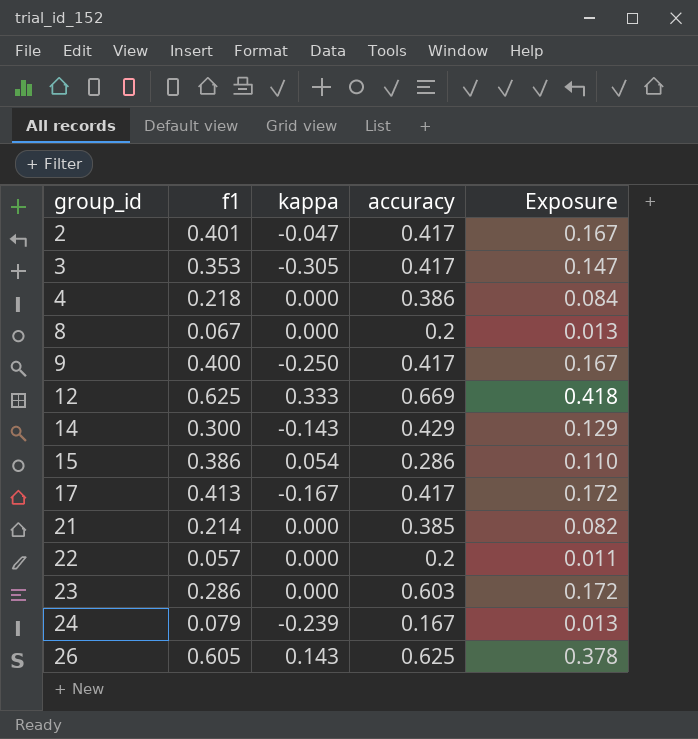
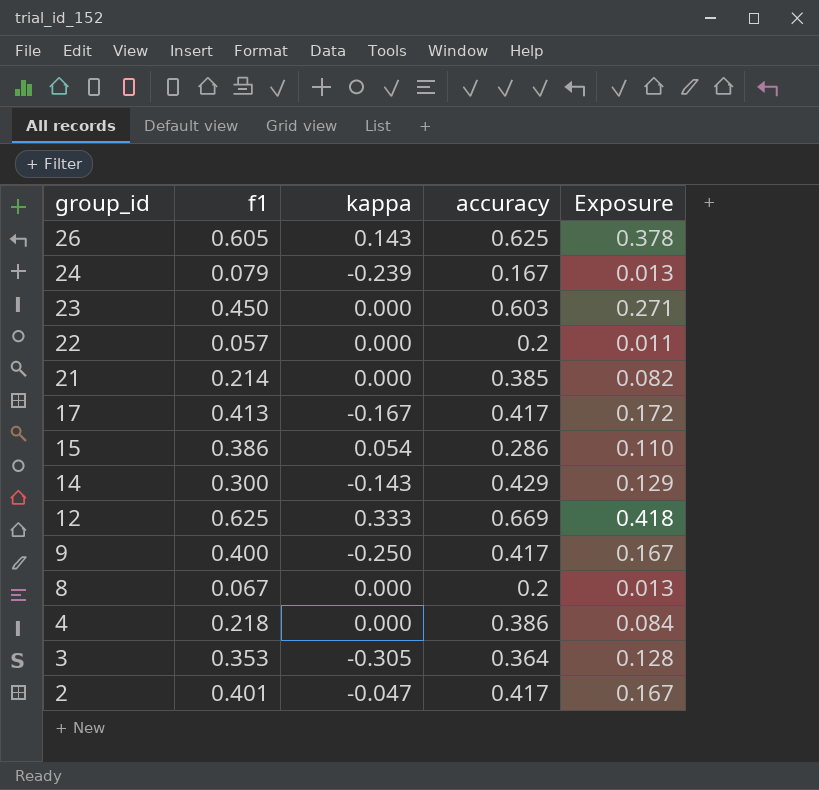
row order: group_id ascending -> group_id descending
23 | f1: 0.286 -> 0.450
23 | Exposure: 0.172 -> 0.271
3 | accuracy: 0.417 -> 0.364
3 | Exposure: 0.147 -> 0.128

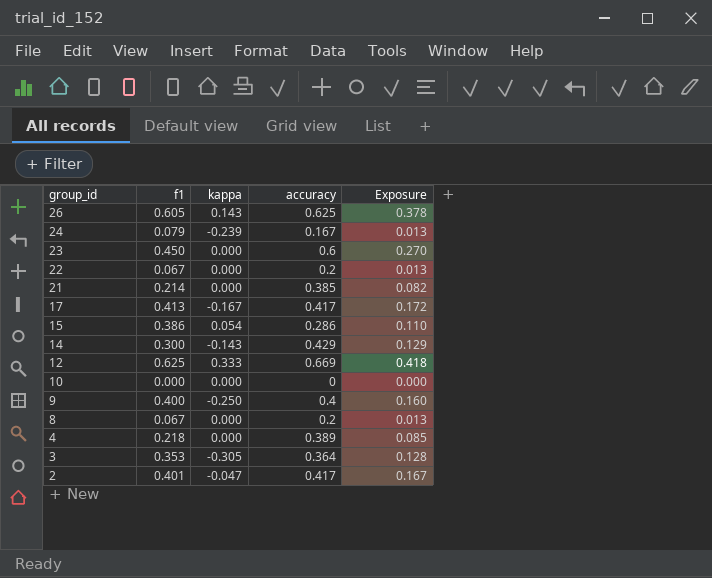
23 | accuracy: 0.603 -> 0.6
23 | Exposure: 0.271 -> 0.270
22 | f1: 0.057 -> 0.067
22 | Exposure: 0.011 -> 0.013
row 10: none -> 0.000 | 0.000 | 0 | 0.000
9 | accuracy: 0.417 -> 0.4
9 | Exposure: 0.167 -> 0.160
4 | accuracy: 0.386 -> 0.389
4 | Exposure: 0.084 -> 0.085

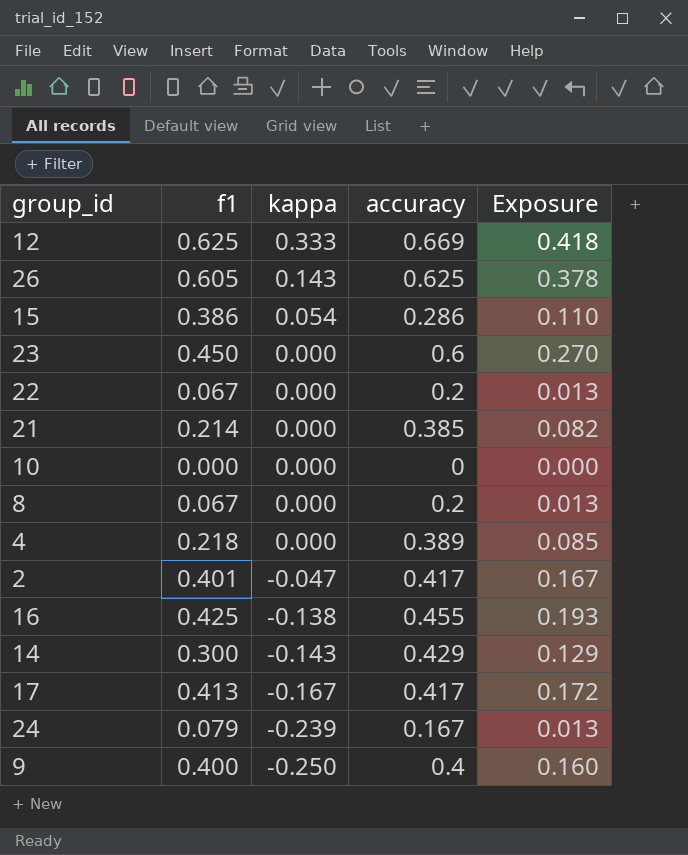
row order: group_id descending -> kappa descending
row 3: 0.353 | -0.305 | 0.364 | 0.128 -> none
row 16: none -> 0.425 | -0.138 | 0.455 | 0.193

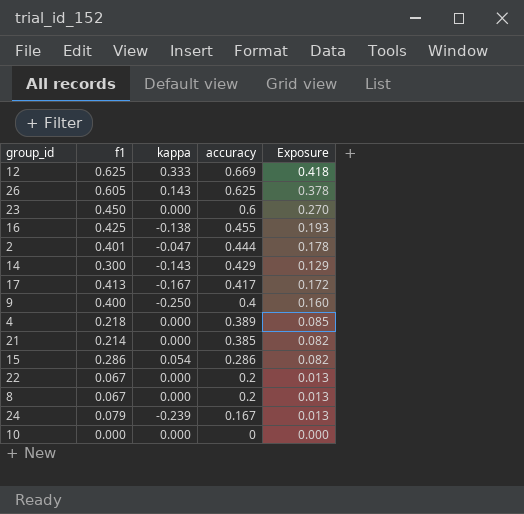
row order: kappa descending -> accuracy descending
2 | accuracy: 0.417 -> 0.444
2 | Exposure: 0.167 -> 0.178
15 | f1: 0.386 -> 0.286
15 | Exposure: 0.110 -> 0.082

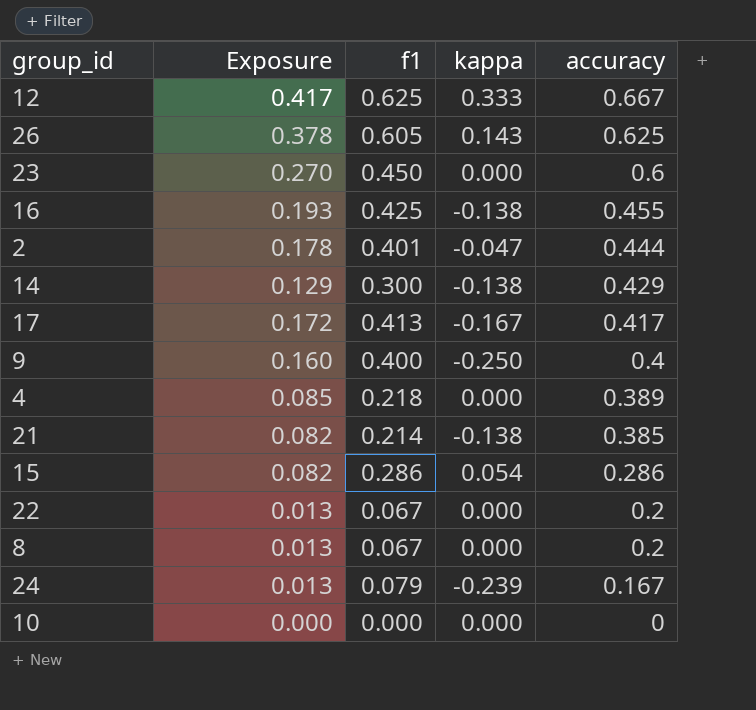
column Exposure | position: 5 -> 2
12 | Exposure: 0.418 -> 0.417
12 | accuracy: 0.669 -> 0.667
14 | kappa: -0.143 -> -0.138
21 | kappa: 0.000 -> -0.138

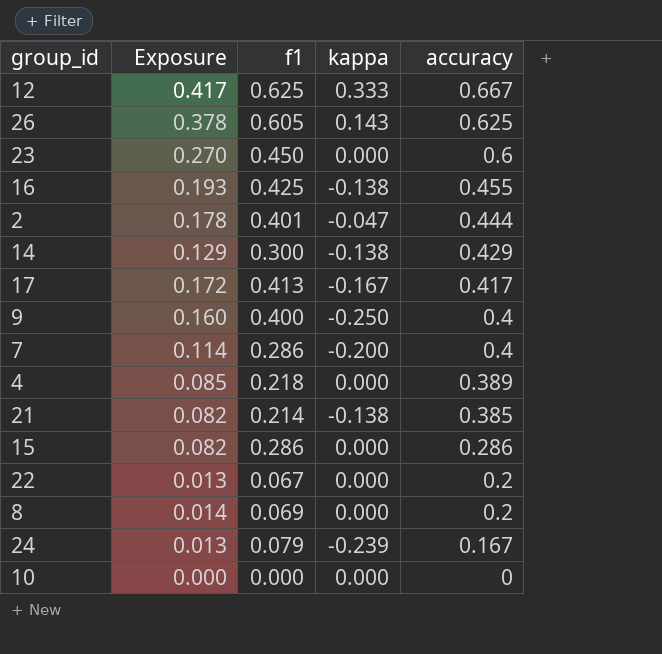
row 7: none -> 0.114 | 0.286 | -0.200 | 0.4
15 | kappa: 0.054 -> 0.000
8 | Exposure: 0.013 -> 0.014
8 | f1: 0.067 -> 0.069

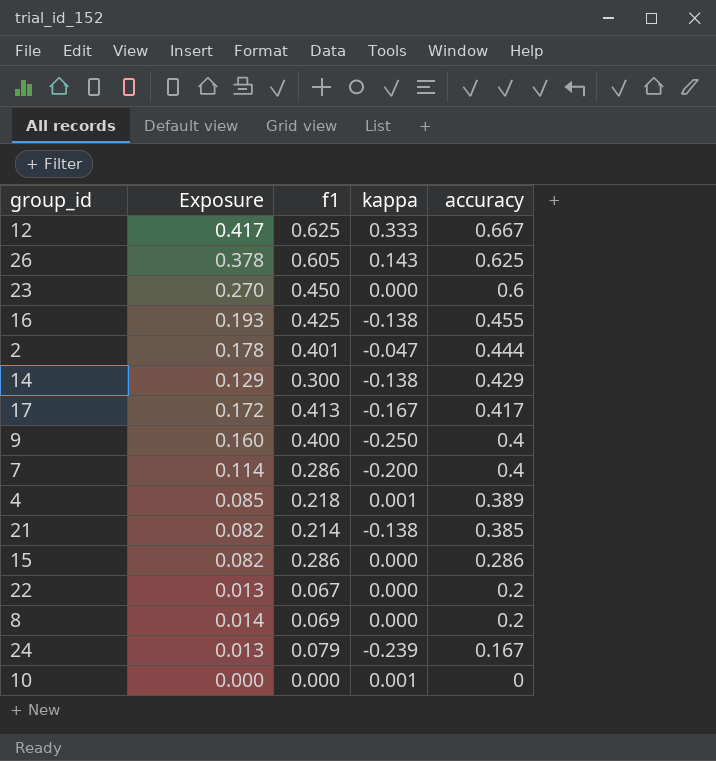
4 | kappa: 0.000 -> 0.001
10 | kappa: 0.000 -> 0.001

